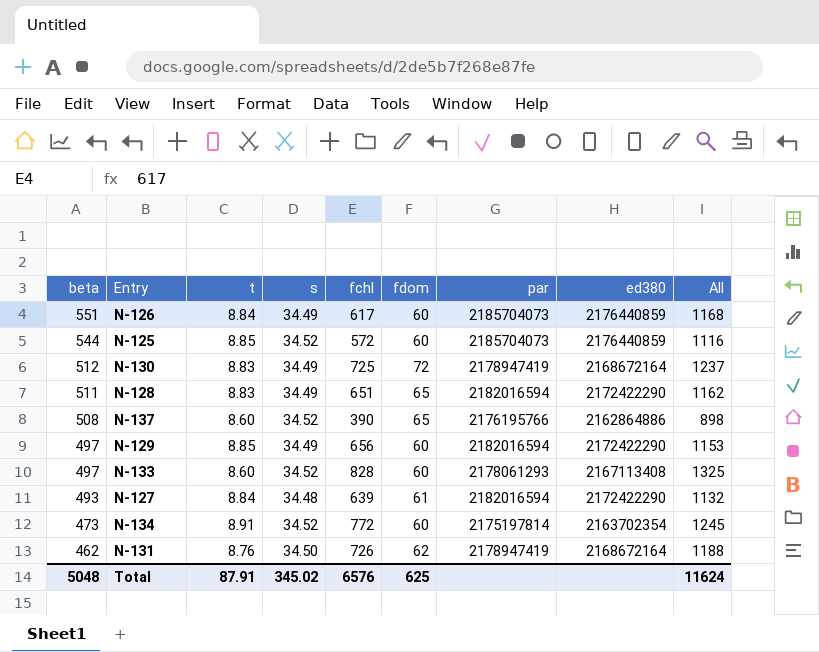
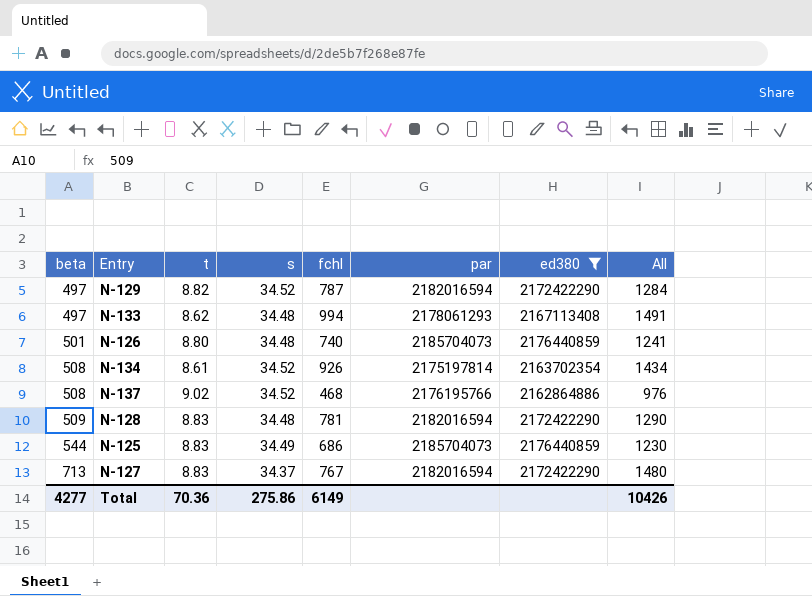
filter: none -> ed380 != 2168672164
row order: beta descending -> beta ascending
column fdom | position: 6 -> none
N-129 | t: 8.85 -> 8.82
N-129 | s: 34.49 -> 34.52
N-129 | fchl: 656 -> 787
N-129 | All: 1153 -> 1284
N-133 | t: 8.60 -> 8.62
N-133 | s: 34.52 -> 34.48
N-133 | fchl: 828 -> 994
N-133 | All: 1325 -> 1491
N-126 | beta: 551 -> 501
N-126 | t: 8.84 -> 8.80
N-126 | s: 34.49 -> 34.48
N-126 | fchl: 617 -> 740
N-126 | All: 1168 -> 1241
N-134 | beta: 473 -> 508
N-134 | t: 8.91 -> 8.61
N-134 | fchl: 772 -> 926
N-134 | All: 1245 -> 1434
N-137 | t: 8.60 -> 9.02
N-137 | fchl: 390 -> 468
N-137 | All: 898 -> 976
N-128 | beta: 511 -> 509
N-128 | s: 34.49 -> 34.48
N-128 | fchl: 651 -> 781
N-128 | All: 1162 -> 1290
N-125 | t: 8.85 -> 8.83
N-125 | s: 34.52 -> 34.49
N-125 | fchl: 572 -> 686
N-125 | All: 1116 -> 1230
N-127 | beta: 493 -> 713
N-127 | t: 8.84 -> 8.83
N-127 | s: 34.48 -> 34.37
N-127 | fchl: 639 -> 767
N-127 | All: 1132 -> 1480
Total | beta: 5048 -> 4277
Total | t: 87.91 -> 70.36
Total | s: 345.02 -> 275.86
Total | fchl: 6576 -> 6149
Total | All: 11624 -> 10426

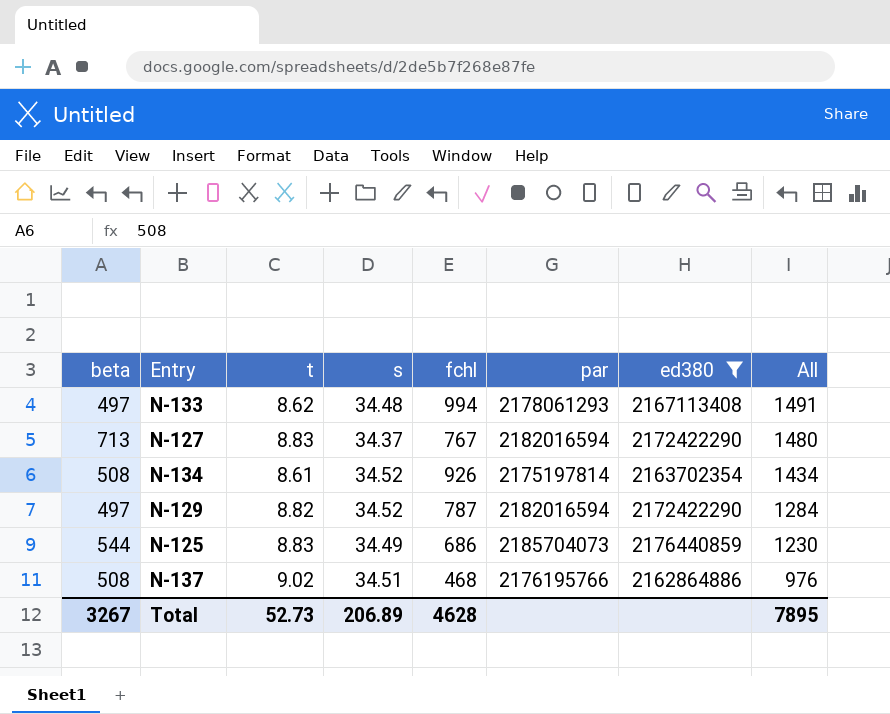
row order: beta ascending -> All descending
row N-126: 501 | 8.80 | 34.48 | 740 | 2185704073 | 2176440859 | 1241 -> none
row N-128: 509 | 8.83 | 34.48 | 781 | 2182016594 | 2172422290 | 1290 -> none
N-137 | s: 34.52 -> 34.51
Total | beta: 4277 -> 3267
Total | t: 70.36 -> 52.73
Total | s: 275.86 -> 206.89
Total | fchl: 6149 -> 4628
Total | All: 10426 -> 7895

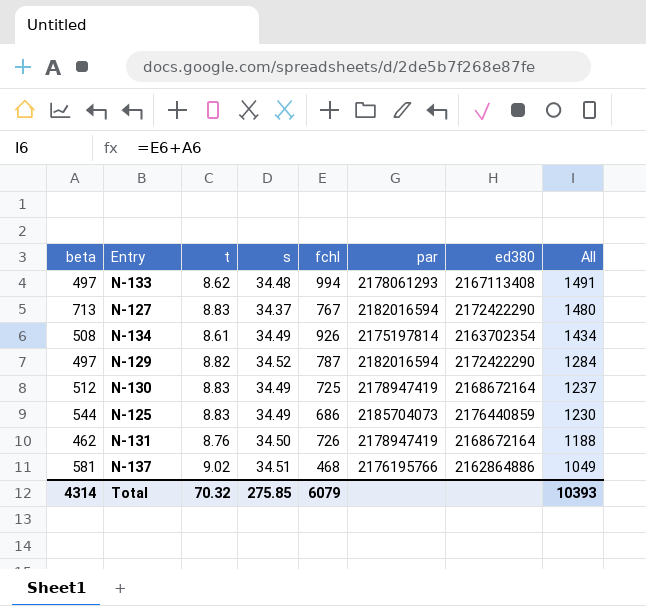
filter: ed380 != 2168672164 -> none
N-134 | s: 34.52 -> 34.49
N-137 | beta: 508 -> 581
N-137 | All: 976 -> 1049
Total | beta: 3267 -> 4314
Total | t: 52.73 -> 70.32
Total | s: 206.89 -> 275.85
Total | fchl: 4628 -> 6079
Total | All: 7895 -> 10393

